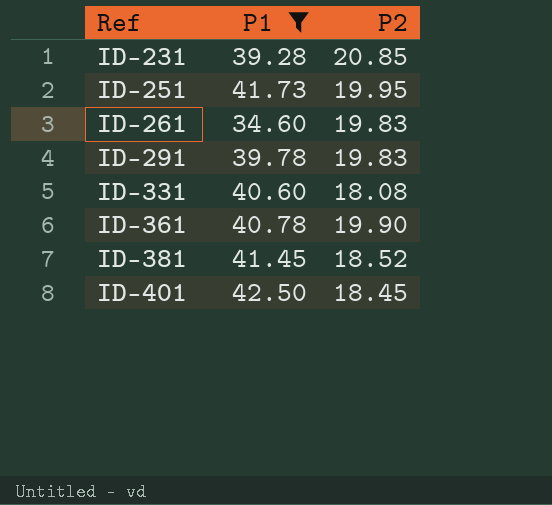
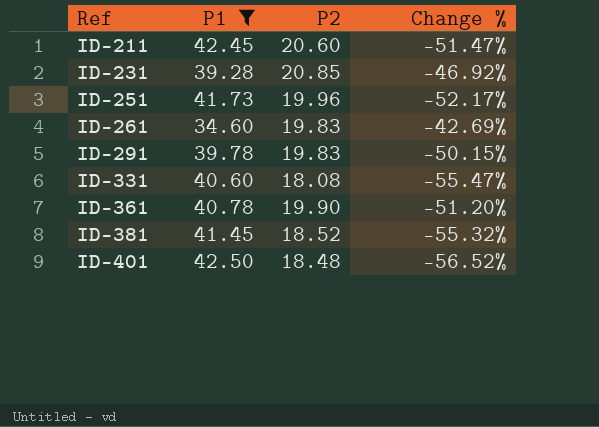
column Change % | formula: none -> ([P2] - [P1]) / [P1]
row ID-211: none -> 42.45 | 20.60 | -51.47%
ID-251 | P2: 19.95 -> 19.96
ID-401 | P2: 18.45 -> 18.48

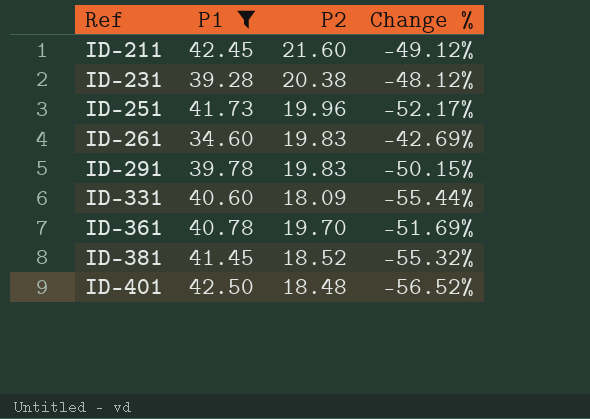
ID-211 | P2: 20.60 -> 21.60
ID-211 | Change %: -51.47% -> -49.12%
ID-231 | P2: 20.85 -> 20.38
ID-231 | Change %: -46.92% -> -48.12%
ID-331 | P2: 18.08 -> 18.09
ID-331 | Change %: -55.47% -> -55.44%
ID-361 | P2: 19.90 -> 19.70
ID-361 | Change %: -51.20% -> -51.69%

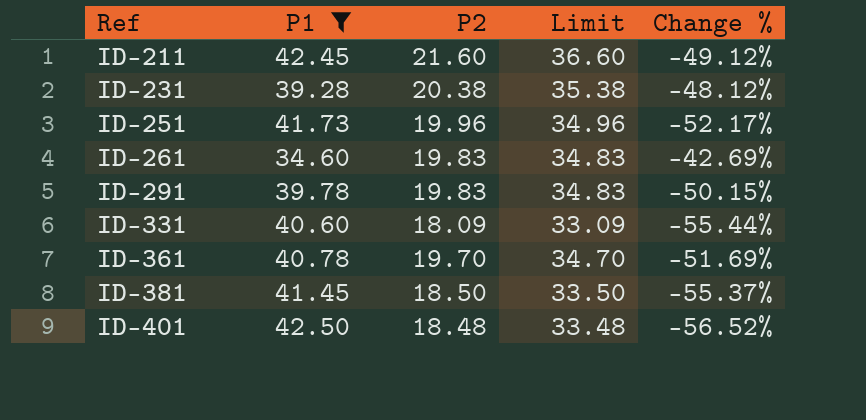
column Limit | formula: none -> [P2] + 15
ID-381 | P2: 18.52 -> 18.50
ID-381 | Change %: -55.32% -> -55.37%

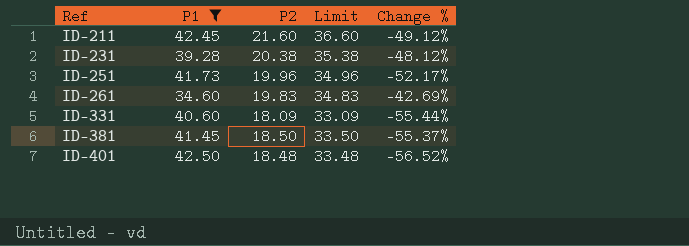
row ID-291: 39.78 | 19.83 | 34.83 | -50.15% -> none
row ID-361: 40.78 | 19.70 | 34.70 | -51.69% -> none

